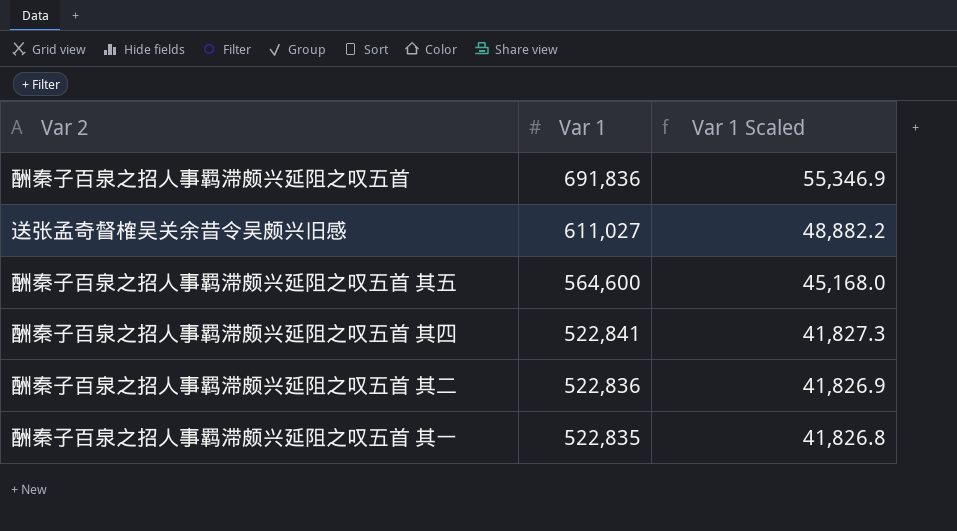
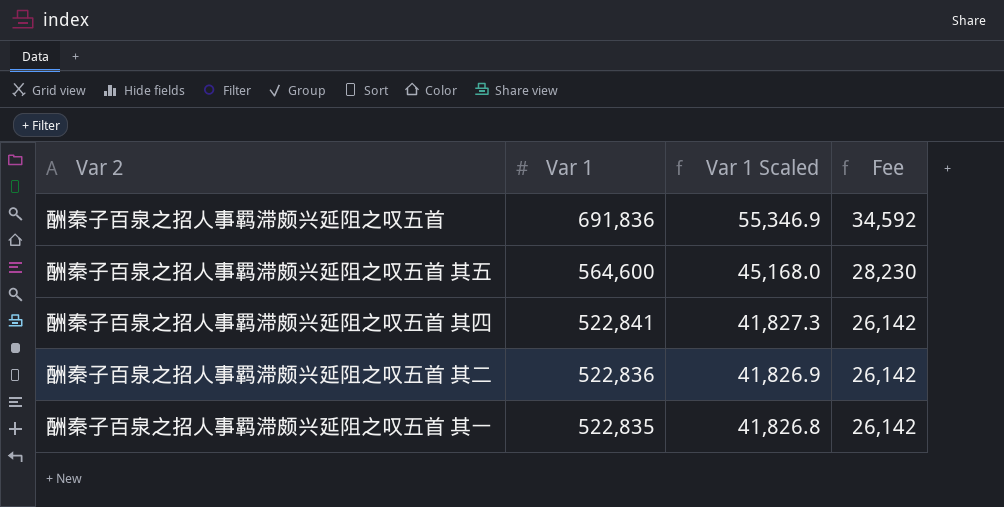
column Fee | formula: none -> [Var 1] * 0.05
row 送张孟奇督榷吴关余昔令吴颇兴旧感: 611,027 | 48,882.2 -> none

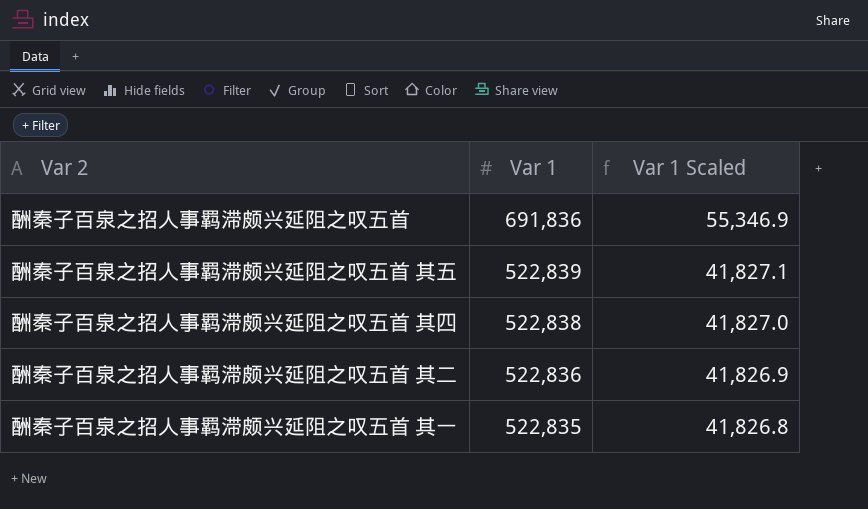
column Fee | formula: [Var 1] * 0.05 -> none
酬秦子百泉之招人事羁滞颇兴延阻之叹五首 其五 | Var 1: 564,600 -> 522,839
酬秦子百泉之招人事羁滞颇兴延阻之叹五首 其五 | Var 1 Scaled: 45,168.0 -> 41,827.1
酬秦子百泉之招人事羁滞颇兴延阻之叹五首 其四 | Var 1: 522,841 -> 522,838
酬秦子百泉之招人事羁滞颇兴延阻之叹五首 其四 | Var 1 Scaled: 41,827.3 -> 41,827.0

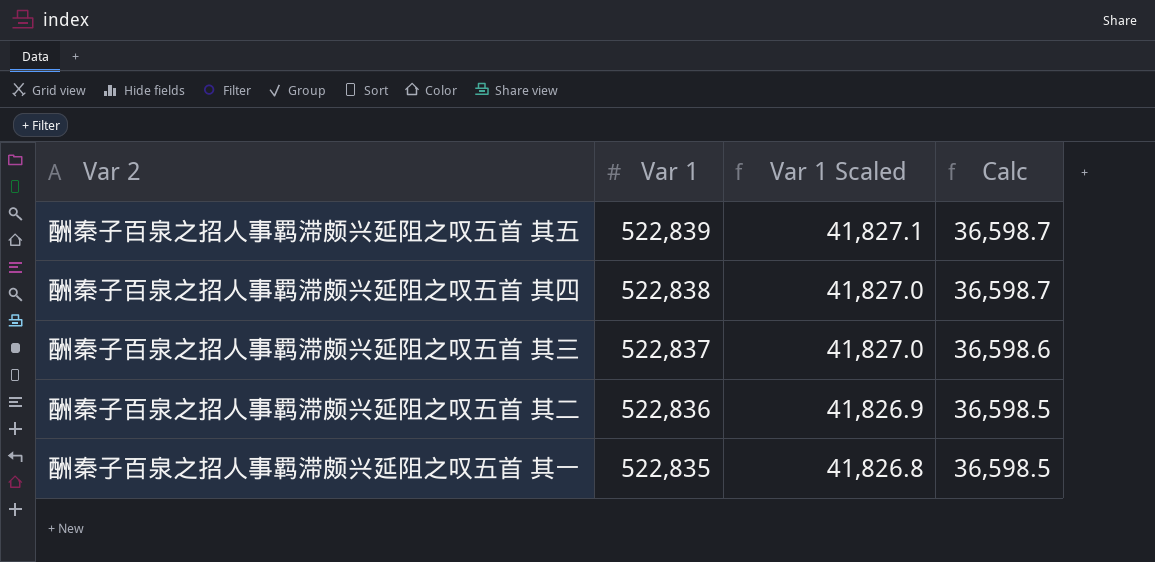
column Calc | formula: none -> [Var 1] * 0.07
row 酬秦子百泉之招人事羁滞颇兴延阻之叹五首: 691,836 | 55,346.9 -> none
row 酬秦子百泉之招人事羁滞颇兴延阻之叹五首 其三: none -> 522,837 | 41,827.0 | 36,598.6

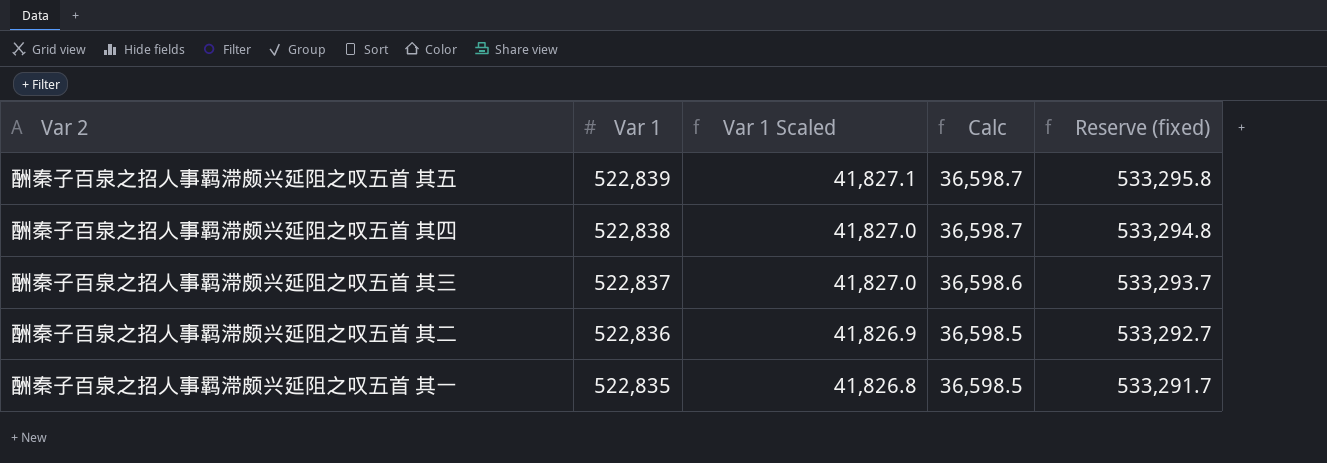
column Reserve (fixed) | formula: none -> [Var 1] * 1.02

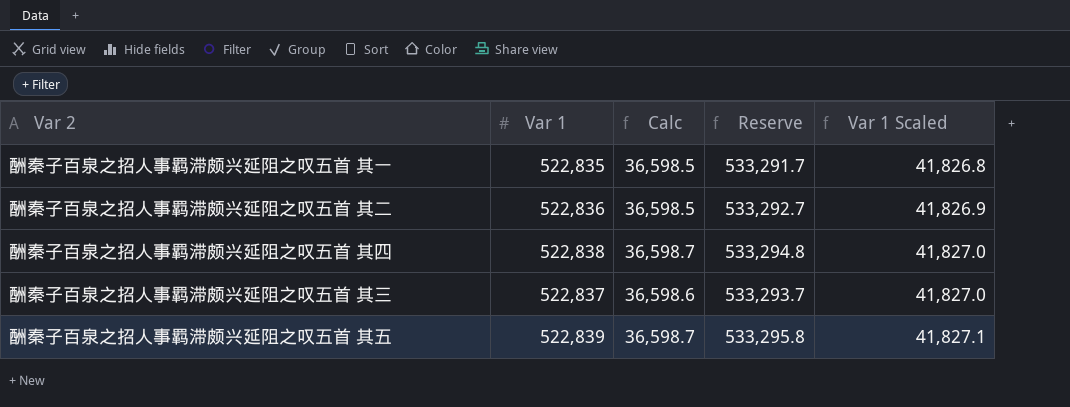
row order: Var 1 descending -> Var 1 Scaled ascending
column name: Reserve (fixed) -> Reserve
column Var 1 Scaled | position: 3 -> 5

